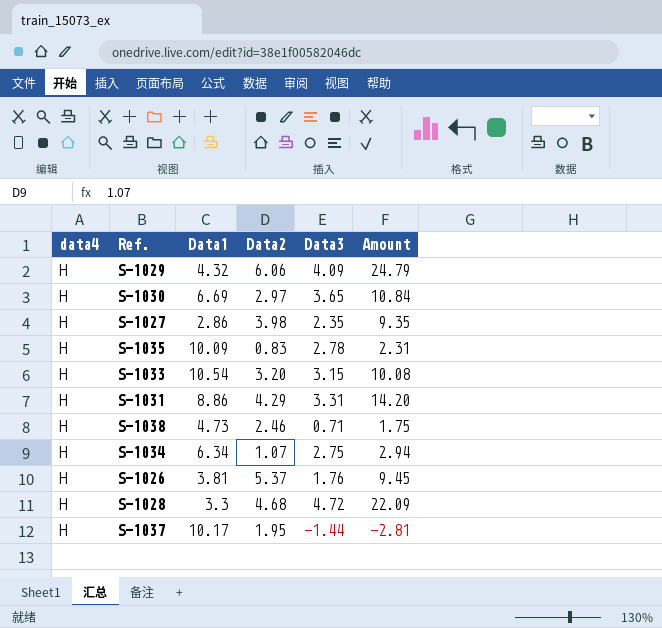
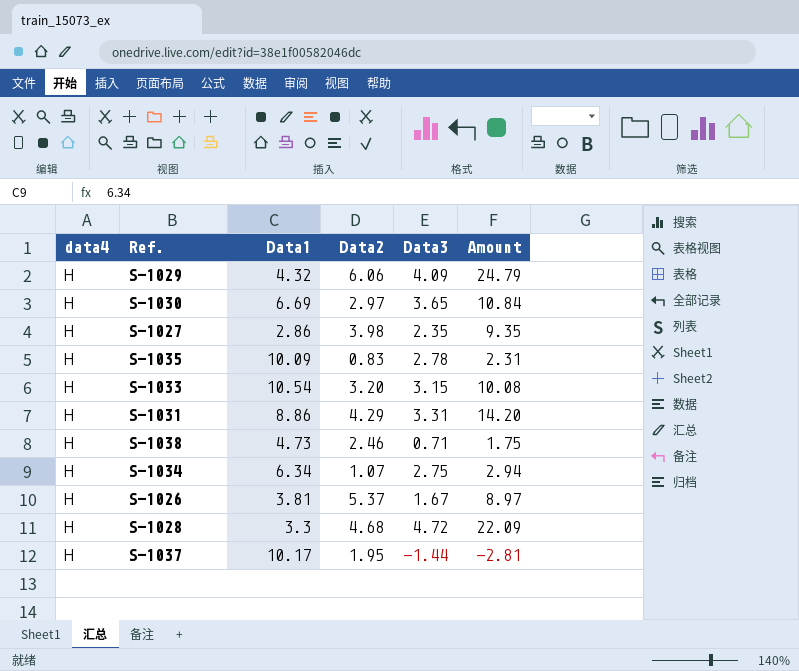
S-1026 | Data3: 1.76 -> 1.67
S-1026 | Amount: 9.45 -> 8.97

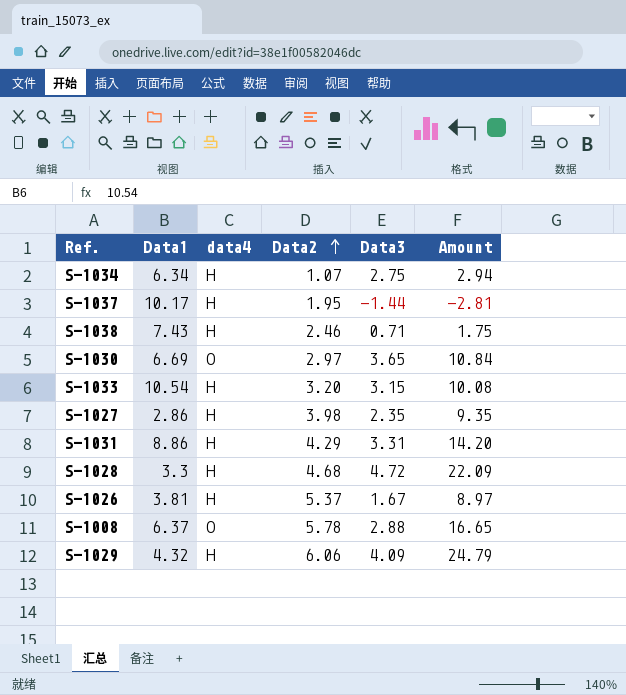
row order: none -> Data2 ascending
column data4 | position: 1 -> 3
row S-1035: H | 10.09 | 0.83 | 2.78 | 2.31 -> none
S-1038 | Data1: 4.73 -> 7.43
S-1030 | data4: H -> O
row S-1008: none -> 6.37 | O | 5.78 | 2.88 | 16.65

